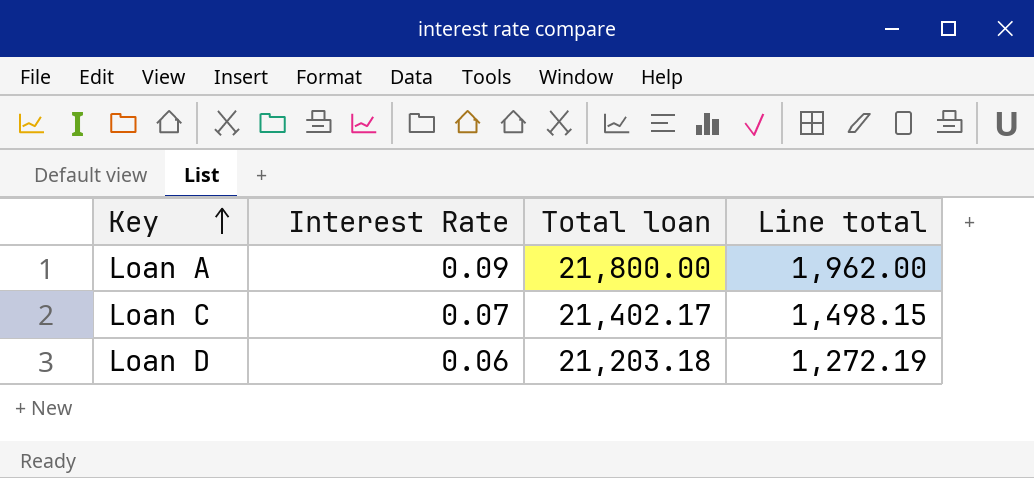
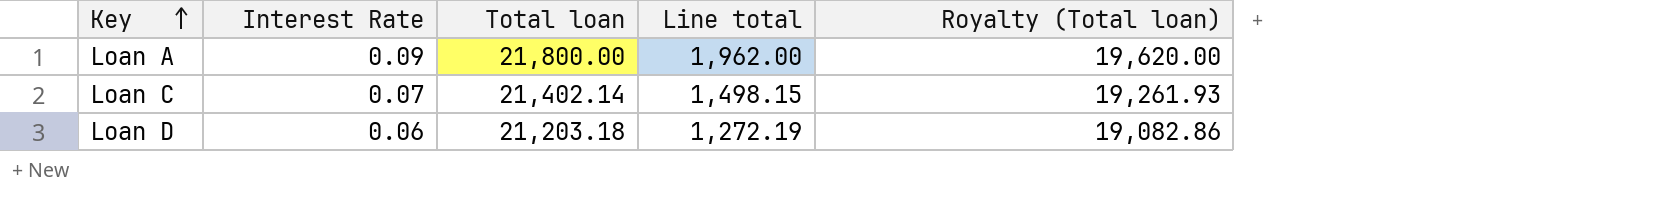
column Royalty (Total loan) | formula: none -> [Total loan] * 0.9
Loan C | Total loan: 21,402.17 -> 21,402.14

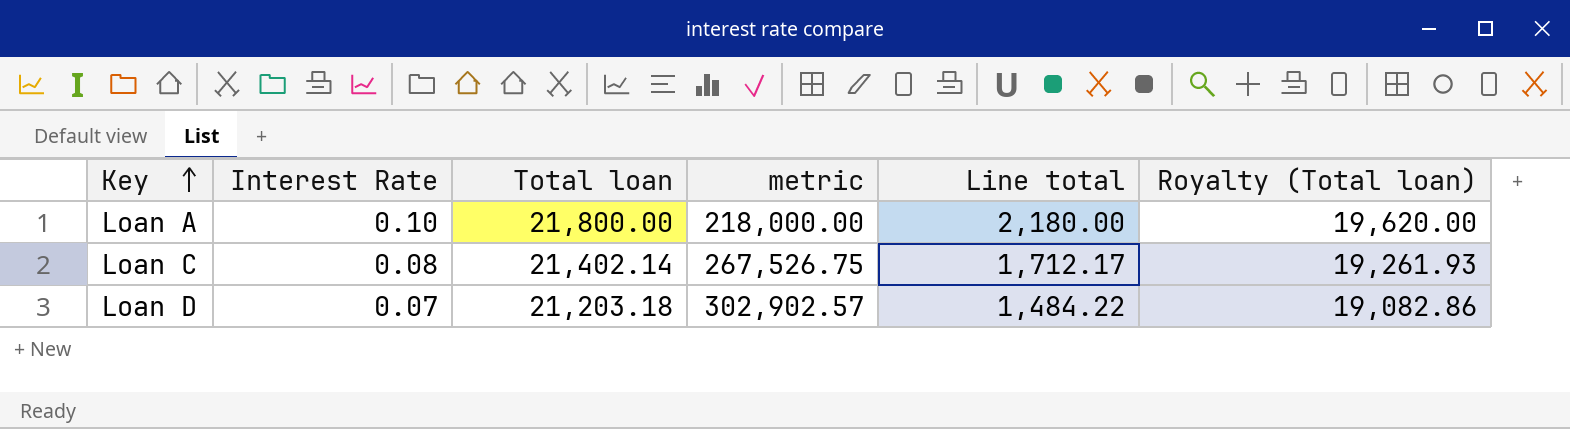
column metric | formula: none -> [Total loan] / [Interest Rate]
Loan A | Interest Rate: 0.09 -> 0.10
Loan A | Line total: 1,962.00 -> 2,180.00
Loan C | Interest Rate: 0.07 -> 0.08
Loan C | Line total: 1,498.15 -> 1,712.17
Loan D | Interest Rate: 0.06 -> 0.07
Loan D | Line total: 1,272.19 -> 1,484.22

